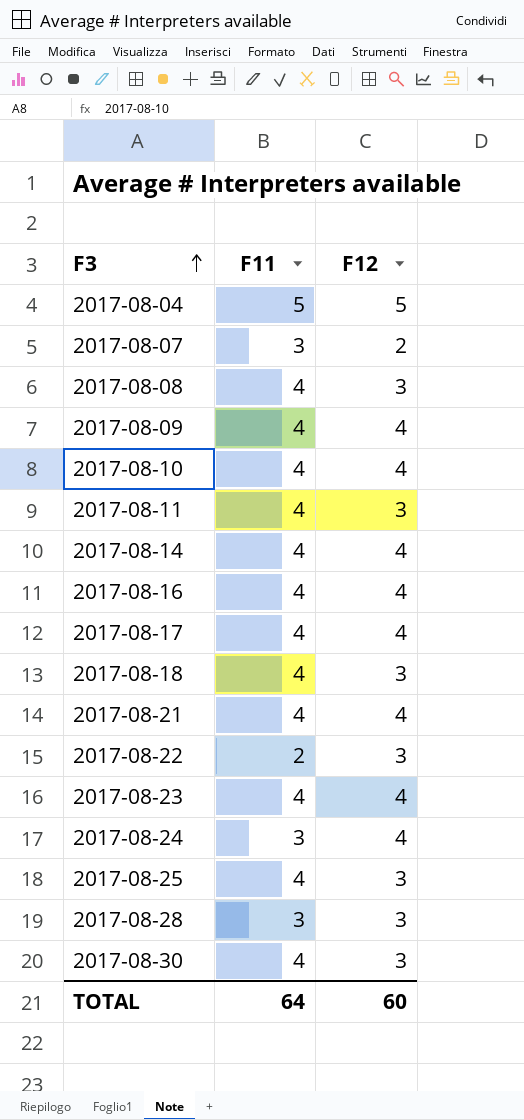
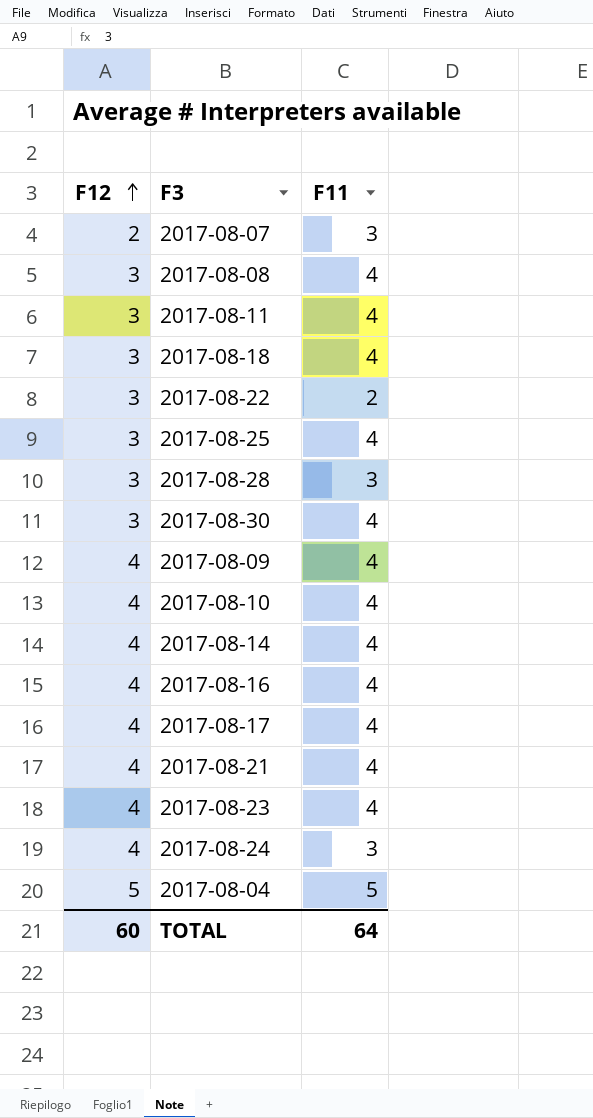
row order: F3 ascending -> F12 ascending
column F12 | position: 3 -> 1

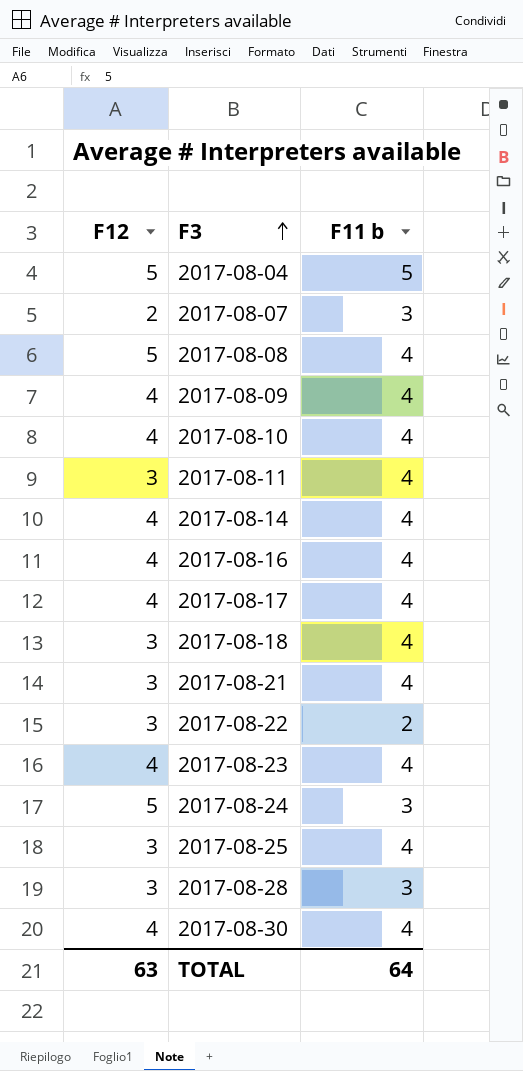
row order: F12 ascending -> F3 ascending
column name: F11 -> F11 b
2017-08-08 | F12: 3 -> 5
2017-08-21 | F12: 4 -> 3
2017-08-24 | F12: 4 -> 5
2017-08-30 | F12: 3 -> 4
TOTAL | F12: 60 -> 63

